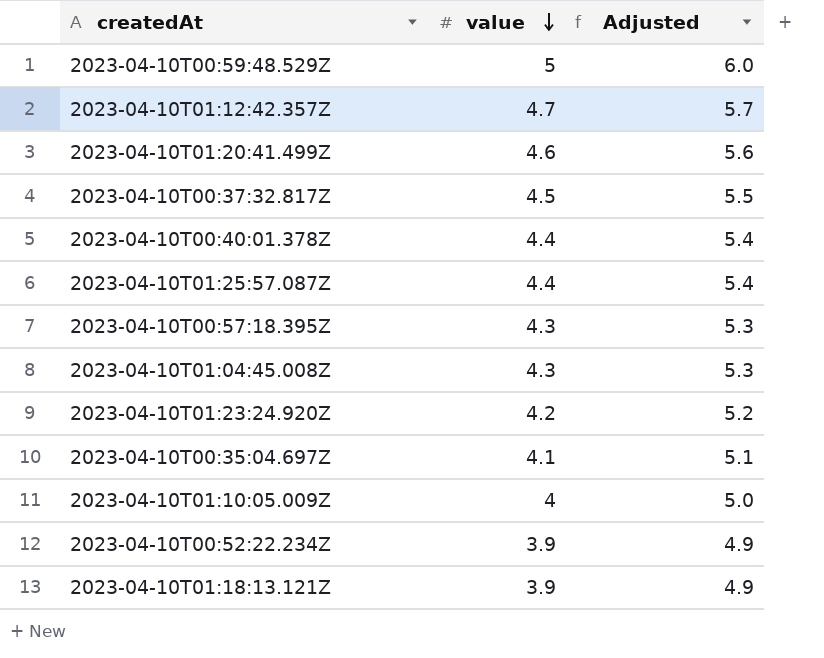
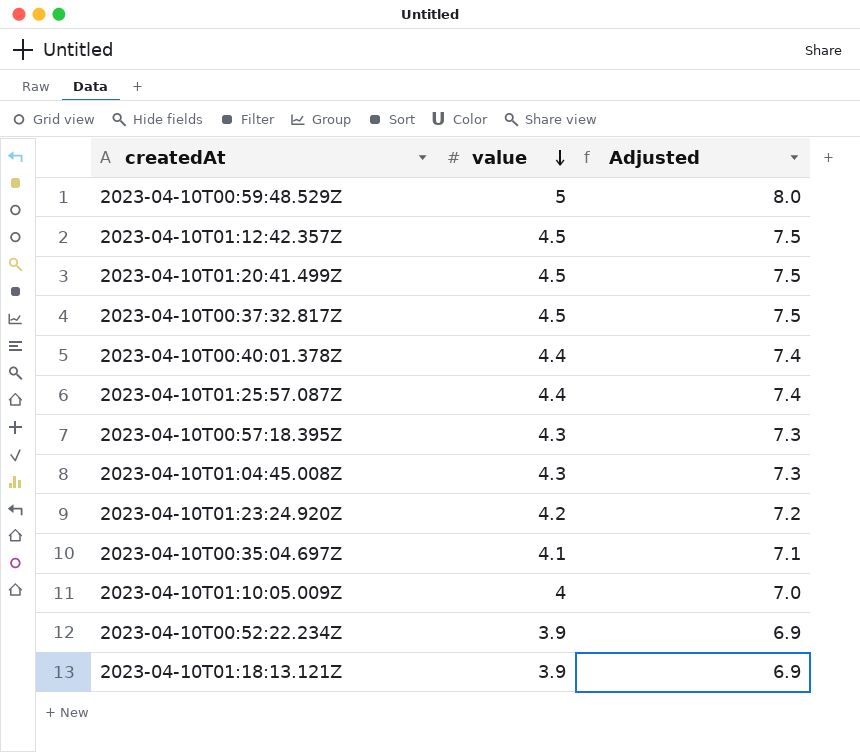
column Adjusted | formula: [value] + 1 -> [value] + 3
2023-04-10T01:12:42.357Z | value: 4.7 -> 4.5
2023-04-10T01:20:41.499Z | value: 4.6 -> 4.5

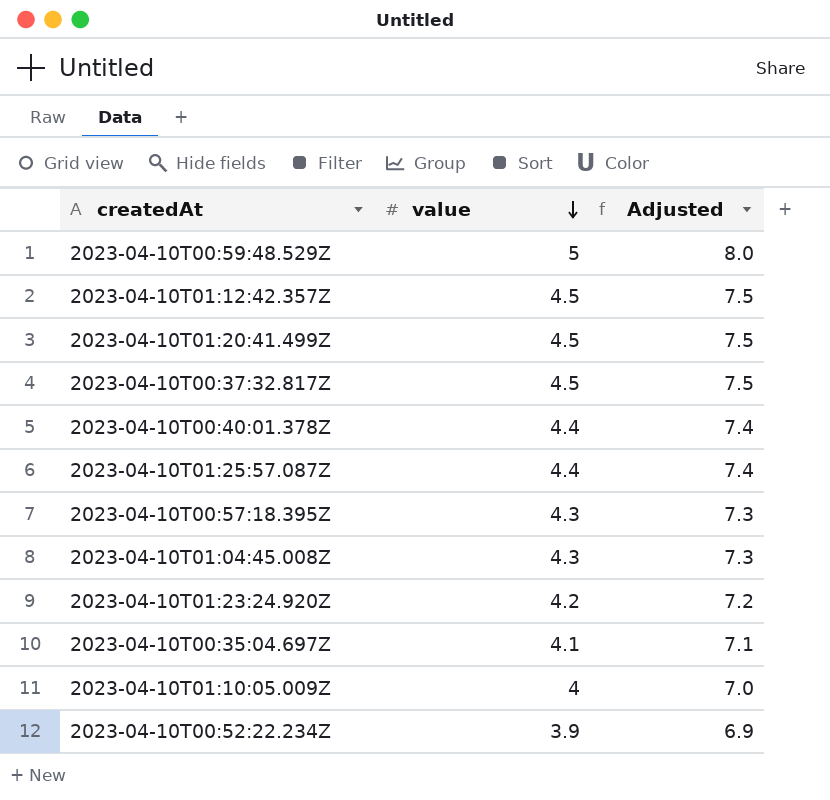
row 2023-04-10T01:18:13.121Z: 3.9 | 6.9 -> none

